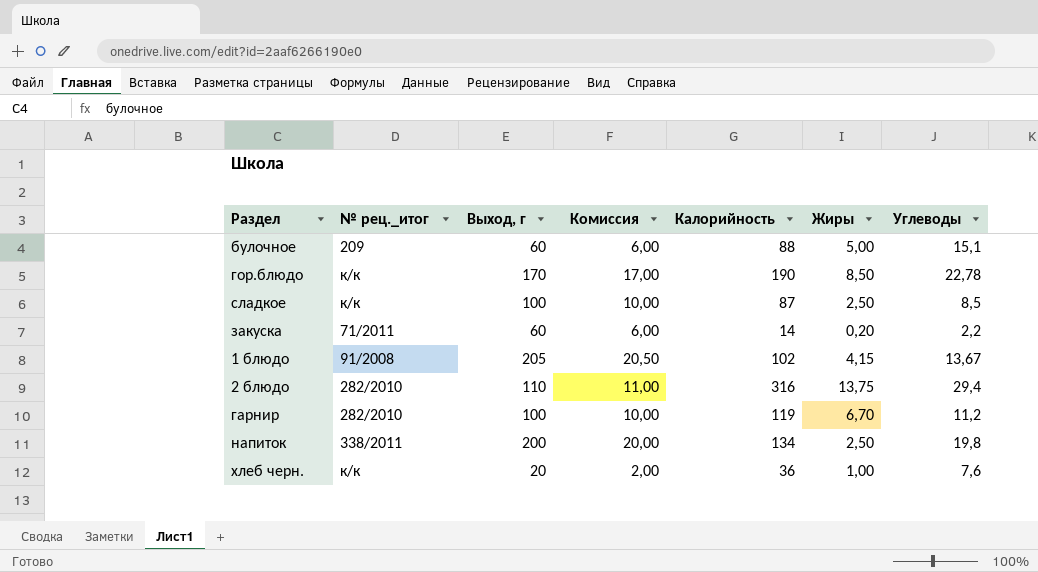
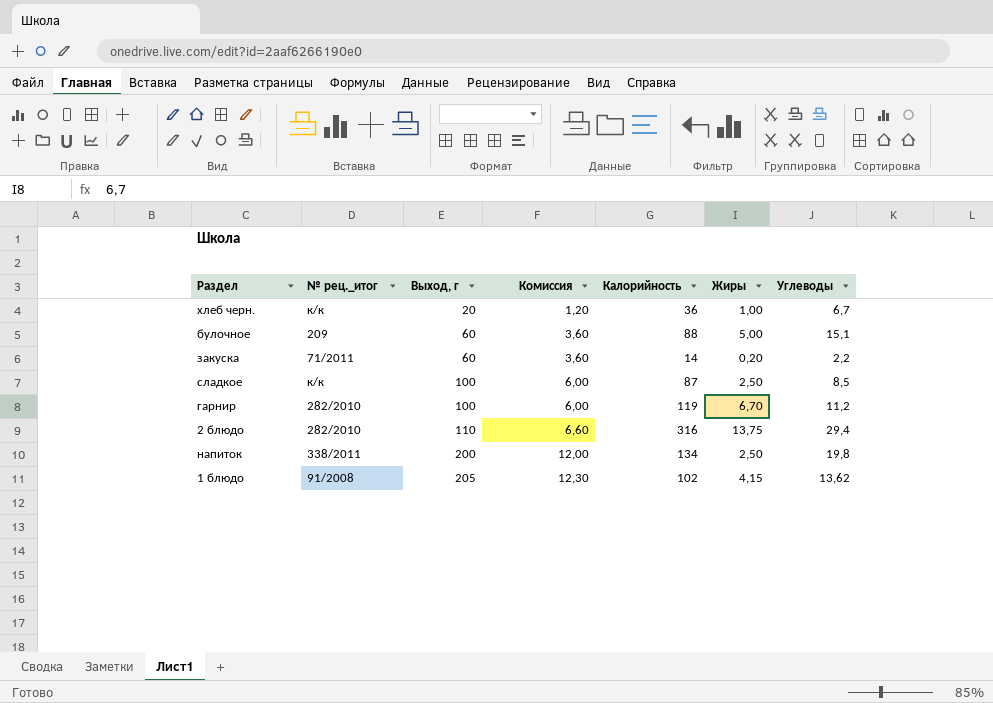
row order: none -> Выход, г ascending
column Комиссия | formula: [Выход, г] * 0,1 -> [Выход, г] * 0,06
row гор.блюдо: к/к | 170 | 17,00 | 190 | 8,50 | 22,78 -> none
хлеб черн. | Углеводы: 7,6 -> 6,7
1 блюдо | Углеводы: 13,67 -> 13,62

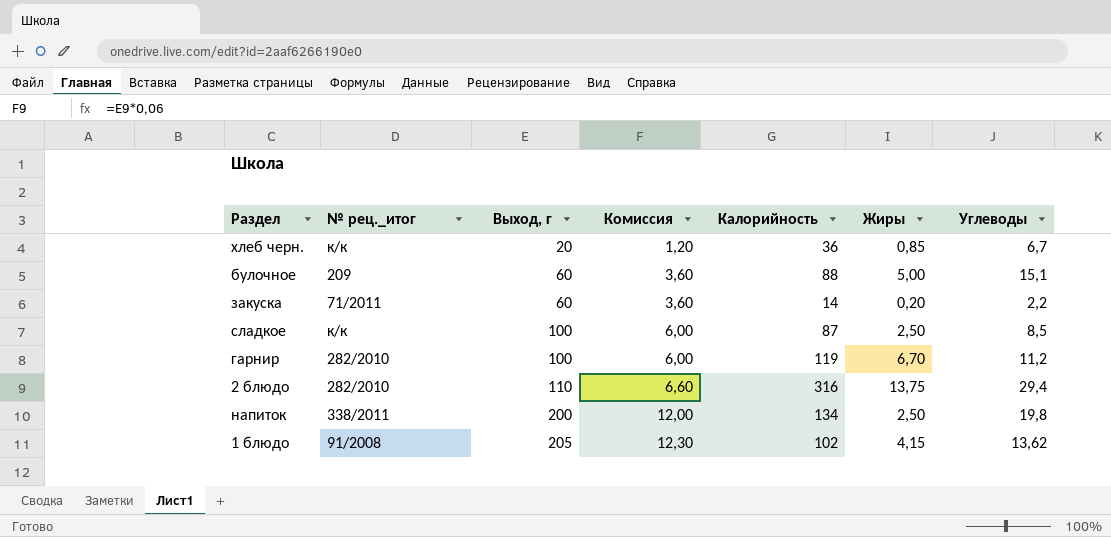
хлеб черн. | Жиры: 1,00 -> 0,85

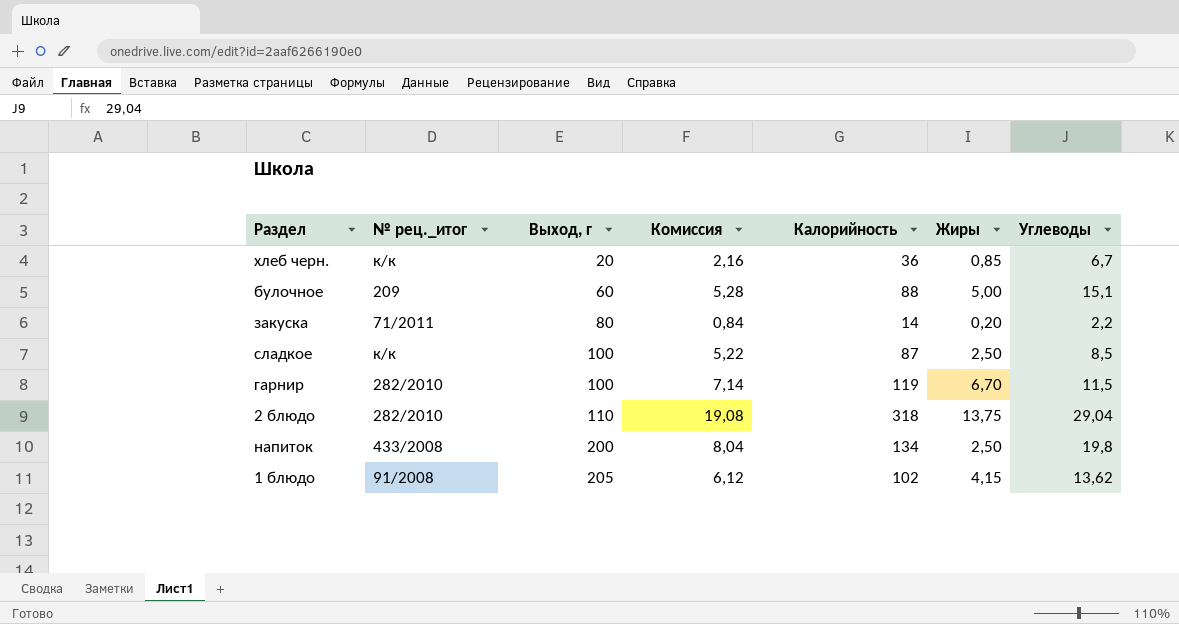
column Комиссия | formula: [Выход, г] * 0,06 -> [Калорийность] * 0,06
закуска | Выход, г: 60 -> 80
гарнир | Углеводы: 11,2 -> 11,5
2 блюдо | Калорийность: 316 -> 318
2 блюдо | Углеводы: 29,4 -> 29,04
напиток | № рец._итог: 338/2011 -> 433/2008

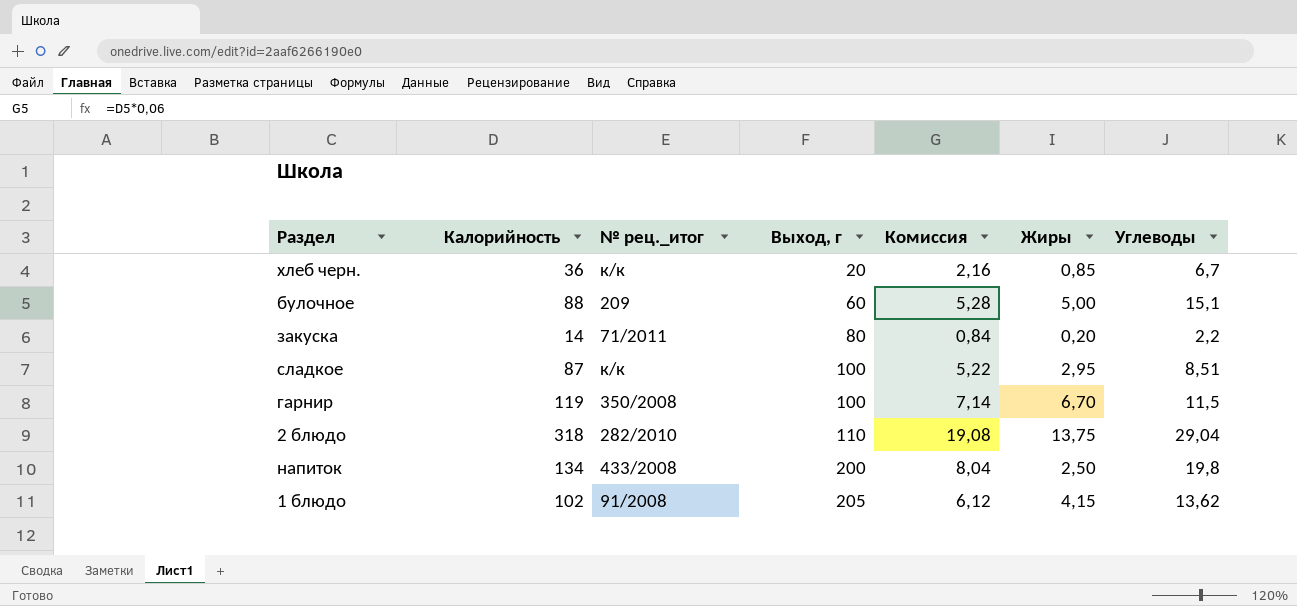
column Калорийность | position: 5 -> 2
сладкое | Жиры: 2,50 -> 2,95
сладкое | Углеводы: 8,5 -> 8,51
гарнир | № рец._итог: 282/2010 -> 350/2008

